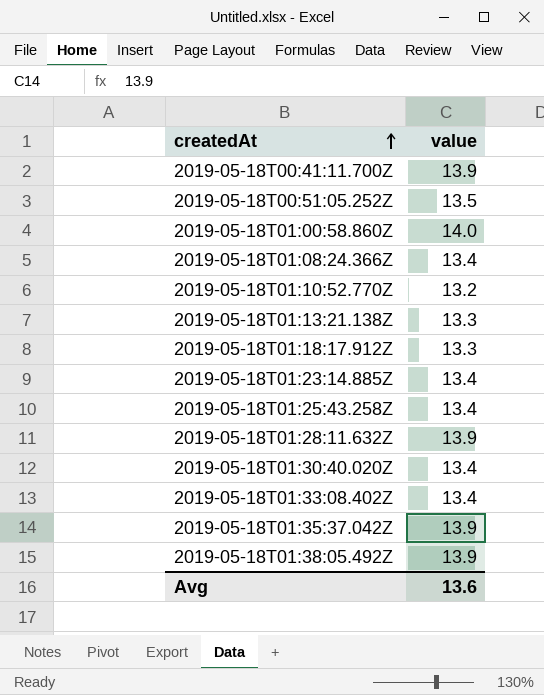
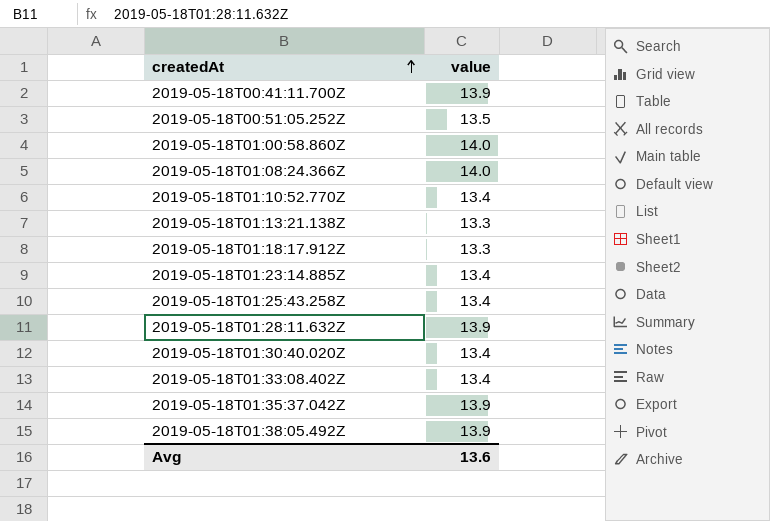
2019-05-18T01:08:24.366Z | value: 13.4 -> 14.0
2019-05-18T01:10:52.770Z | value: 13.2 -> 13.4

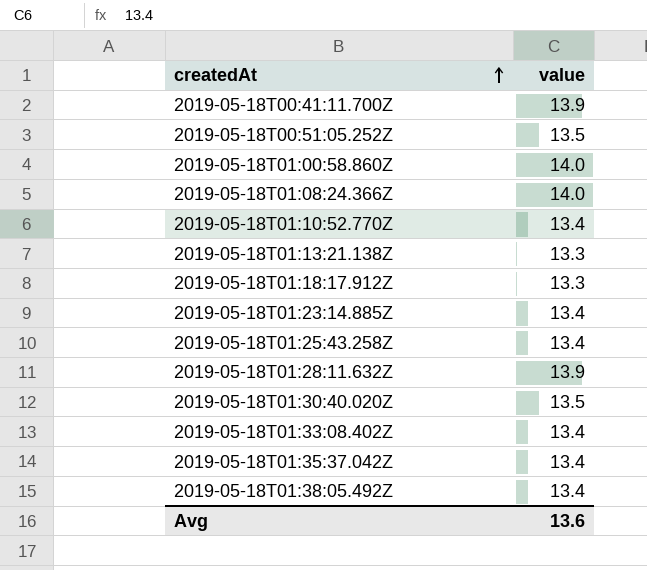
2019-05-18T01:30:40.020Z | value: 13.4 -> 13.5
2019-05-18T01:35:37.042Z | value: 13.9 -> 13.4
2019-05-18T01:38:05.492Z | value: 13.9 -> 13.4

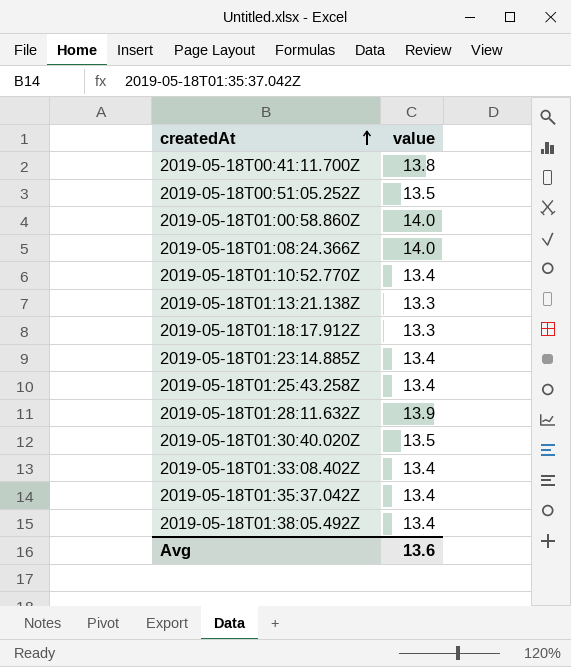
2019-05-18T00:41:11.700Z | value: 13.9 -> 13.8

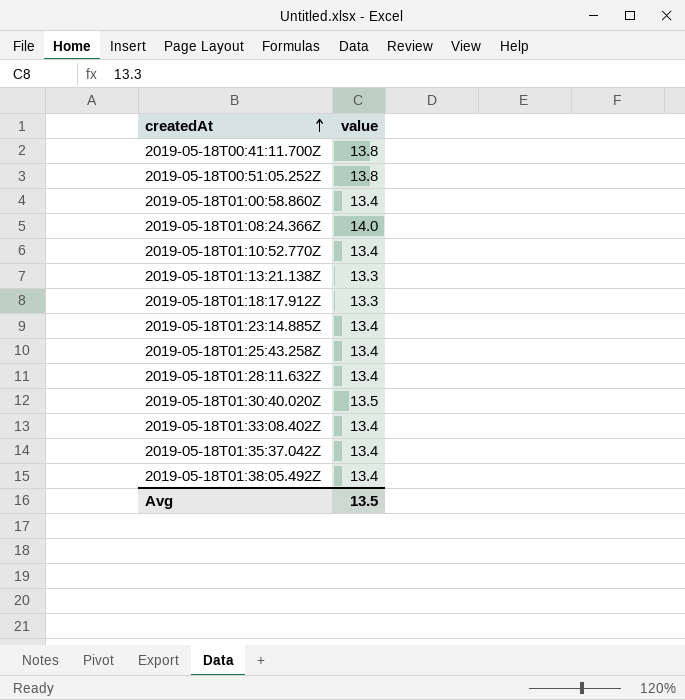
2019-05-18T00:51:05.252Z | value: 13.5 -> 13.8
2019-05-18T01:00:58.860Z | value: 14.0 -> 13.4
2019-05-18T01:28:11.632Z | value: 13.9 -> 13.4
Avg | value: 13.6 -> 13.5

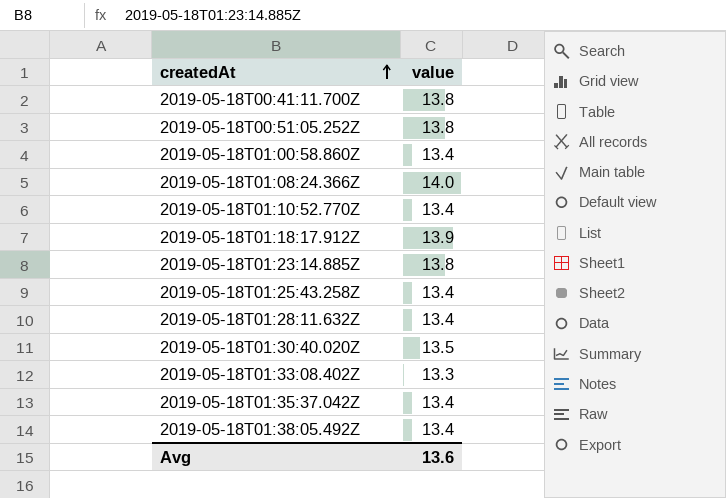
row 2019-05-18T01:13:21.138Z: 13.3 -> none
2019-05-18T01:18:17.912Z | value: 13.3 -> 13.9
2019-05-18T01:23:14.885Z | value: 13.4 -> 13.8
2019-05-18T01:33:08.402Z | value: 13.4 -> 13.3
Avg | value: 13.5 -> 13.6

